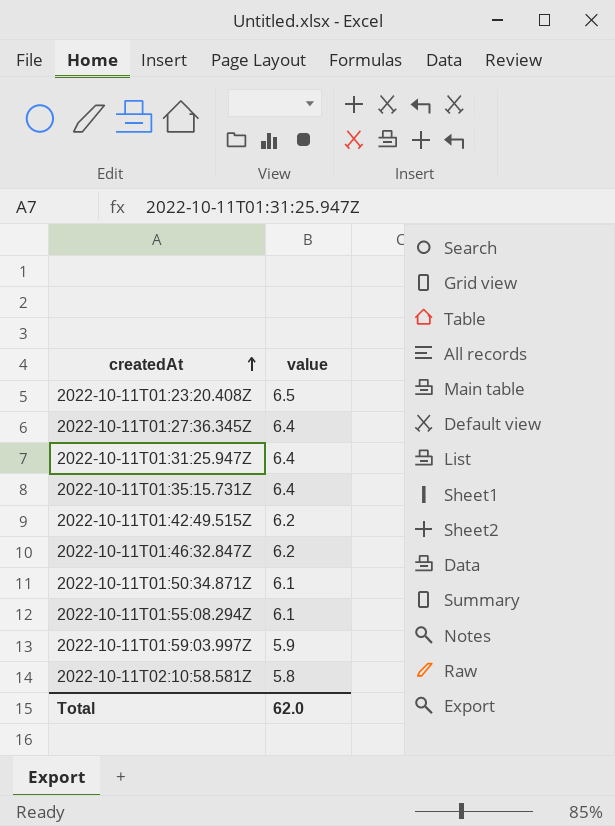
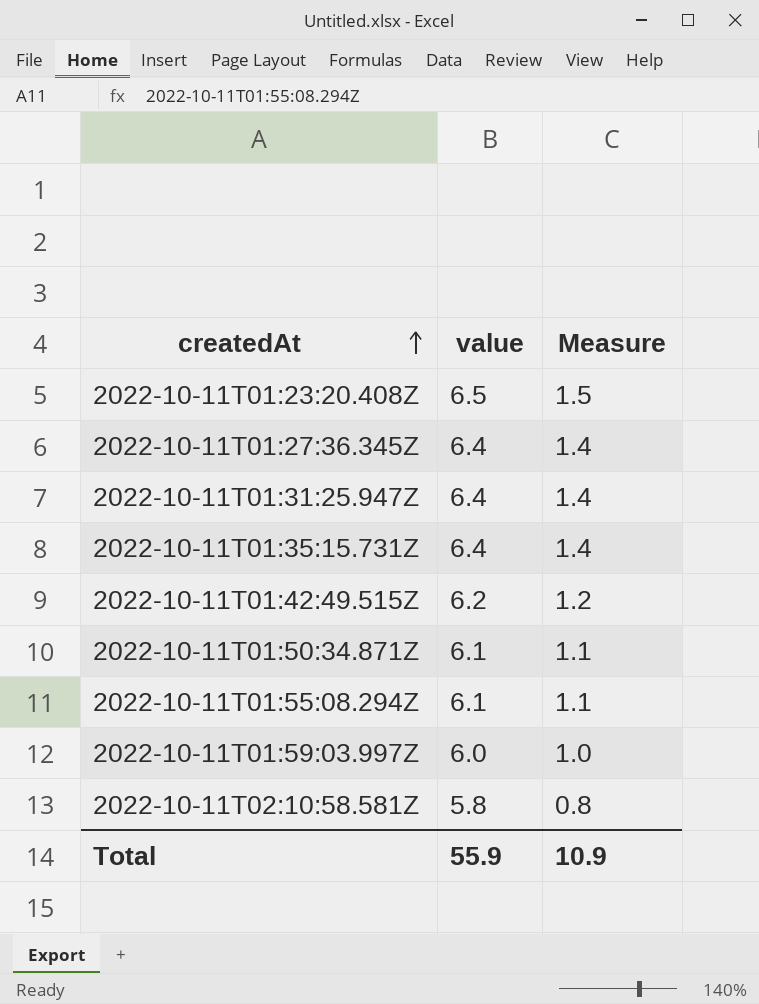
column Measure | formula: none -> [value] - 5
row 2022-10-11T01:46:32.847Z: 6.2 -> none
2022-10-11T01:59:03.997Z | value: 5.9 -> 6.0
Total | value: 62.0 -> 55.9

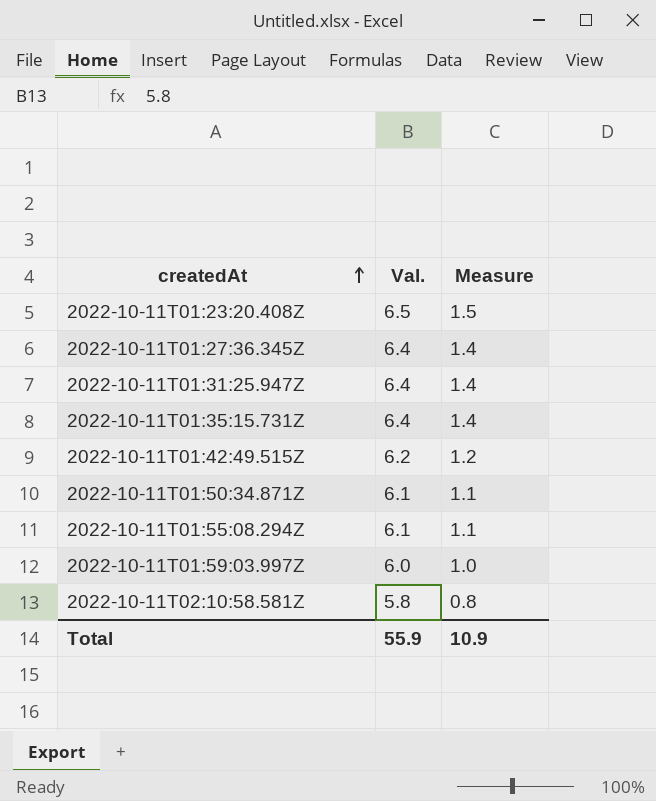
column name: value -> Val.

